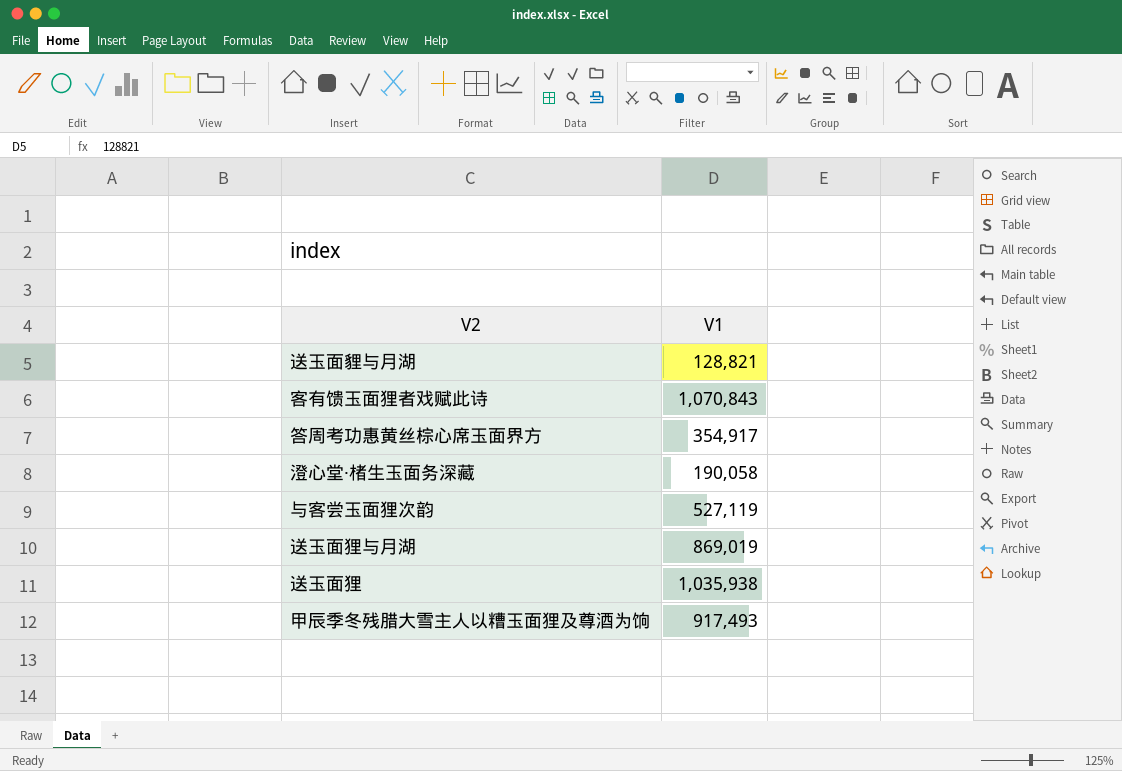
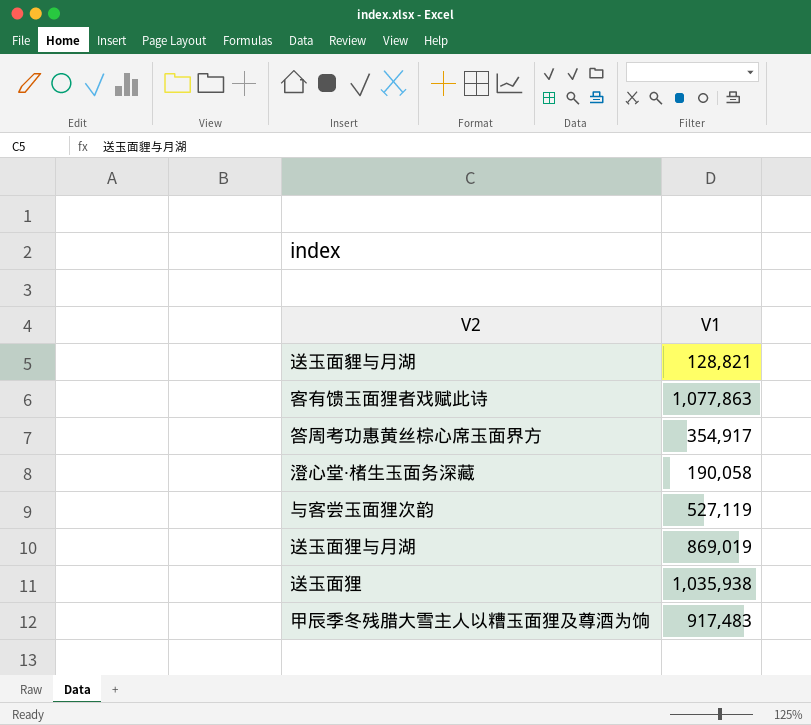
客有馈玉面狸者戏赋此诗 | V1: 1,070,843 -> 1,077,863
甲辰季冬残腊大雪主人以糟玉面狸及尊酒为饷 | V1: 917,493 -> 917,483

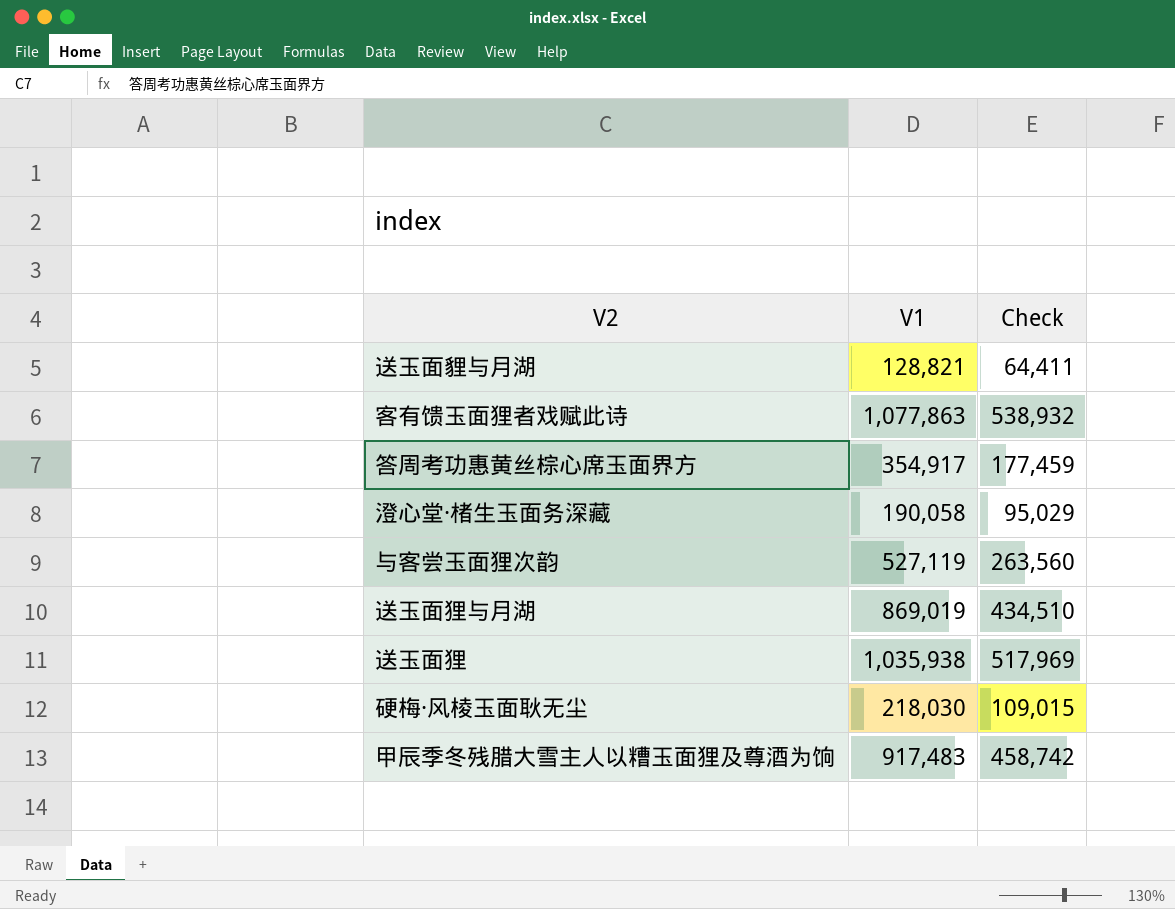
column Check | formula: none -> [V1] * 0.5
row 硬梅·风棱玉面耿无尘: none -> 218,030 | 109,015

